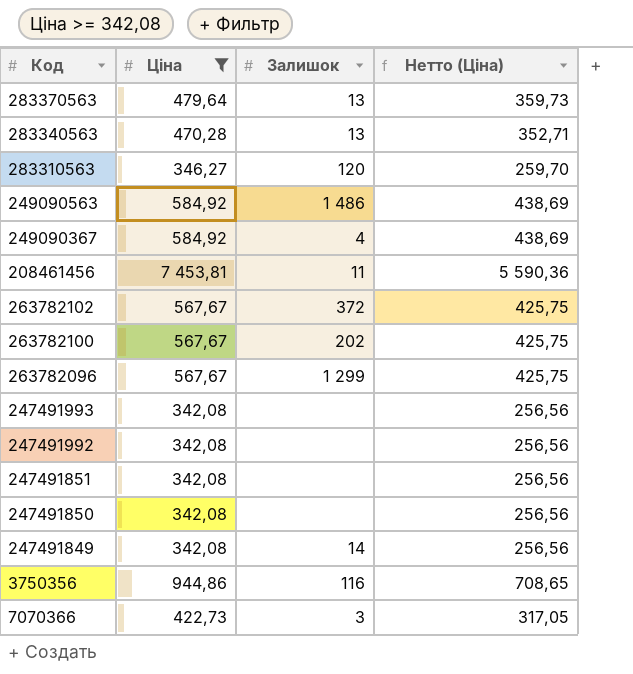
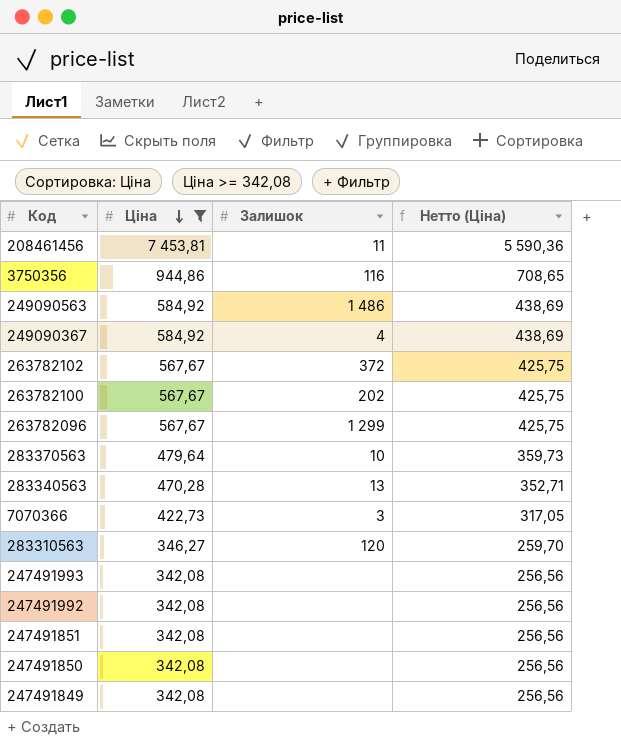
row order: none -> Ціна descending
283370563 | Залишок: 13 -> 10
247491849 | Залишок: 14 -> none

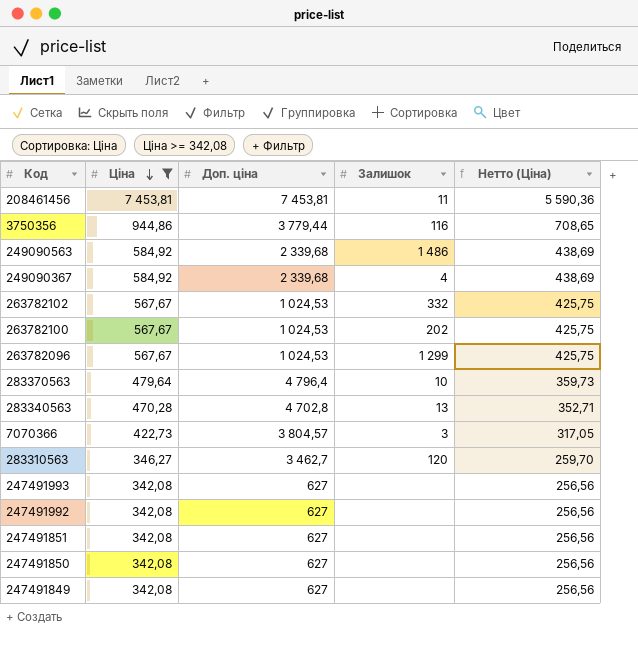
column Доп. ціна | position: none -> 3
263782102 | Залишок: 372 -> 332

